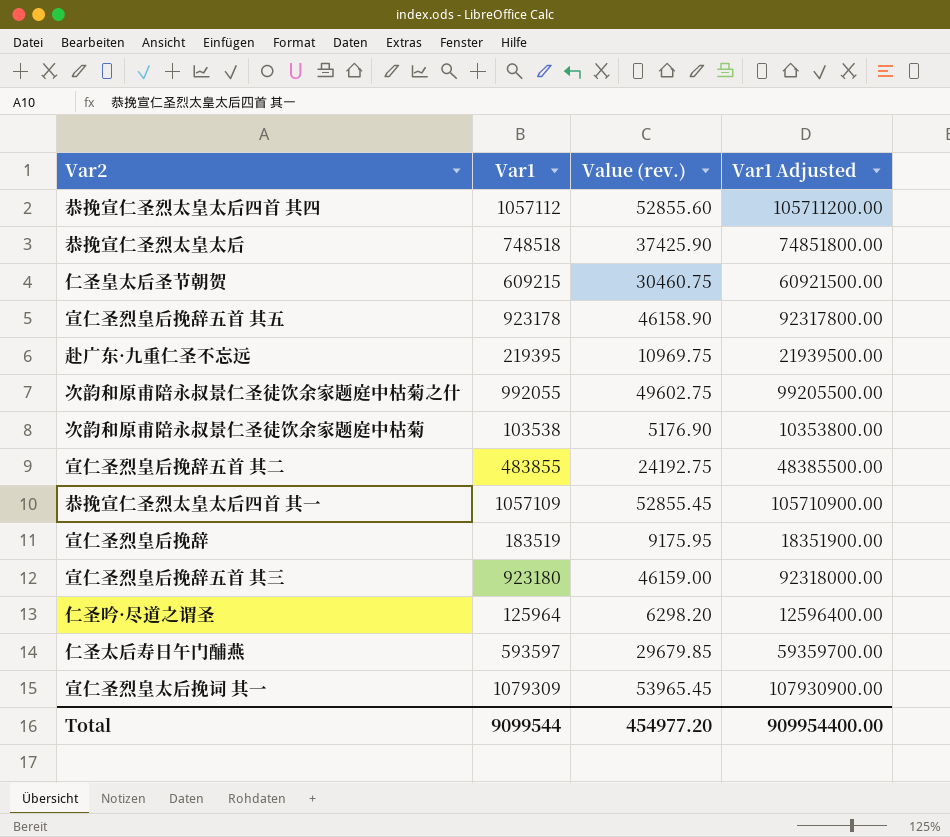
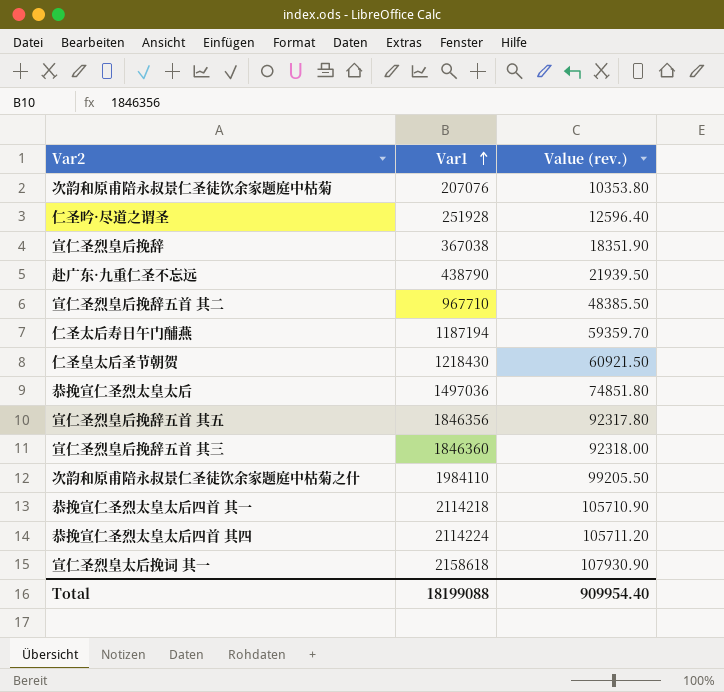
row order: none -> Var1 ascending
column Var1 Adjusted | formula: [Var1] * 100 -> none
次韵和原甫陪永叔景仁圣徒饮余家题庭中枯菊 | Var1: 103538 -> 207076
次韵和原甫陪永叔景仁圣徒饮余家题庭中枯菊 | Value (rev.): 5176.90 -> 10353.80
仁圣吟·尽道之谓圣 | Var1: 125964 -> 251928
仁圣吟·尽道之谓圣 | Value (rev.): 6298.20 -> 12596.40
宣仁圣烈皇后挽辞 | Var1: 183519 -> 367038
宣仁圣烈皇后挽辞 | Value (rev.): 9175.95 -> 18351.90
赴广东·九重仁圣不忘远 | Var1: 219395 -> 438790
赴广东·九重仁圣不忘远 | Value (rev.): 10969.75 -> 21939.50
宣仁圣烈皇后挽辞五首 其二 | Var1: 483855 -> 967710
宣仁圣烈皇后挽辞五首 其二 | Value (rev.): 24192.75 -> 48385.50
仁圣太后寿日午门酺燕 | Var1: 593597 -> 1187194
仁圣太后寿日午门酺燕 | Value (rev.): 29679.85 -> 59359.70
仁圣皇太后圣节朝贺 | Var1: 609215 -> 1218430
仁圣皇太后圣节朝贺 | Value (rev.): 30460.75 -> 60921.50
恭挽宣仁圣烈太皇太后 | Var1: 748518 -> 1497036
恭挽宣仁圣烈太皇太后 | Value (rev.): 37425.90 -> 74851.80
宣仁圣烈皇后挽辞五首 其五 | Var1: 923178 -> 1846356
宣仁圣烈皇后挽辞五首 其五 | Value (rev.): 46158.90 -> 92317.80
宣仁圣烈皇后挽辞五首 其三 | Var1: 923180 -> 1846360
宣仁圣烈皇后挽辞五首 其三 | Value (rev.): 46159.00 -> 92318.00
次韵和原甫陪永叔景仁圣徒饮余家题庭中枯菊之什 | Var1: 992055 -> 1984110
次韵和原甫陪永叔景仁圣徒饮余家题庭中枯菊之什 | Value (rev.): 49602.75 -> 99205.50
恭挽宣仁圣烈太皇太后四首 其一 | Var1: 1057109 -> 2114218
恭挽宣仁圣烈太皇太后四首 其一 | Value (rev.): 52855.45 -> 105710.90
恭挽宣仁圣烈太皇太后四首 其四 | Var1: 1057112 -> 2114224
恭挽宣仁圣烈太皇太后四首 其四 | Value (rev.): 52855.60 -> 105711.20
宣仁圣烈皇太后挽词 其一 | Var1: 1079309 -> 2158618
宣仁圣烈皇太后挽词 其一 | Value (rev.): 53965.45 -> 107930.90
Total | Var1: 9099544 -> 18199088
Total | Value (rev.): 454977.20 -> 909954.40

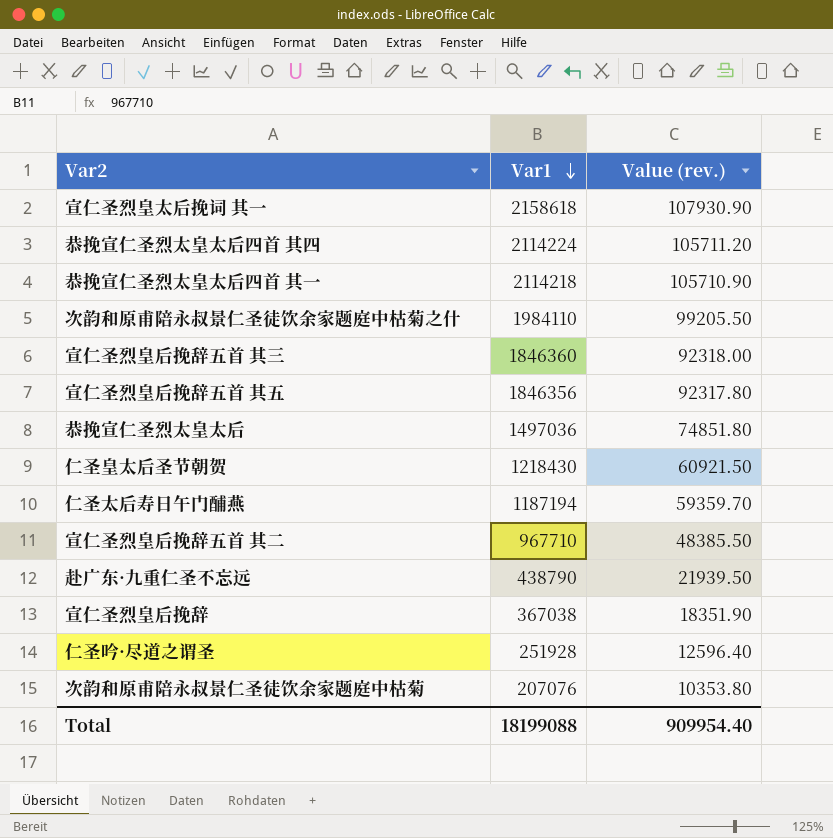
row order: Var1 ascending -> Var1 descending

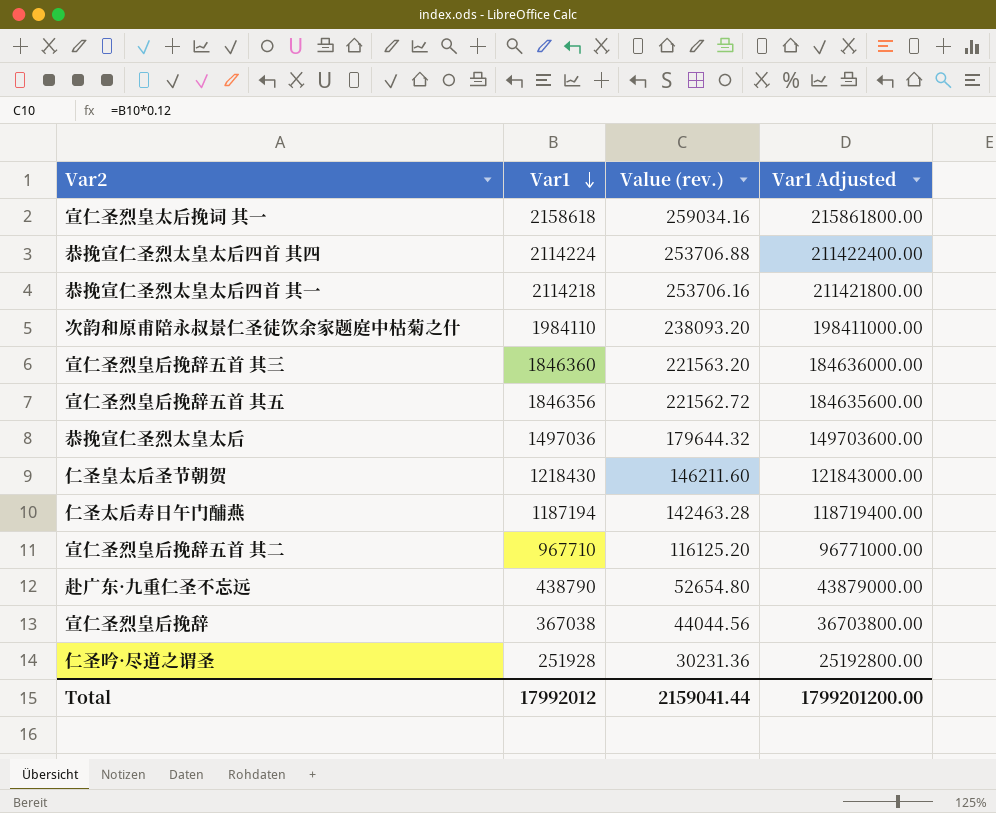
column Value (rev.) | formula: [Var1] * 0.05 -> [Var1] * 0.12
column Var1 Adjusted | formula: none -> [Var1] * 100
row 次韵和原甫陪永叔景仁圣徒饮余家题庭中枯菊: 207076 | 10353.80 -> none
Total | Var1: 18199088 -> 17992012
Total | Value (rev.): 909954.40 -> 2159041.44

